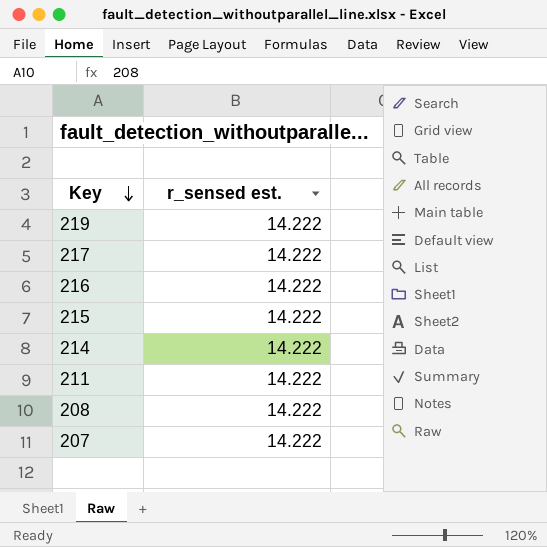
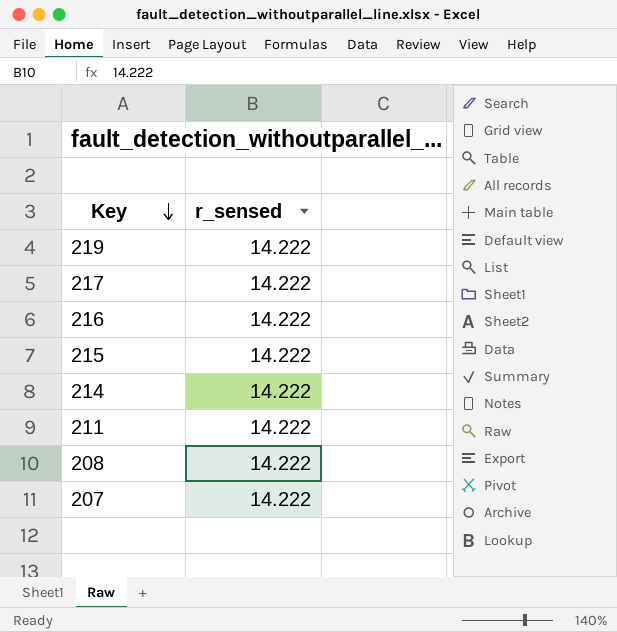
column name: r_sensed est. -> r_sensed

